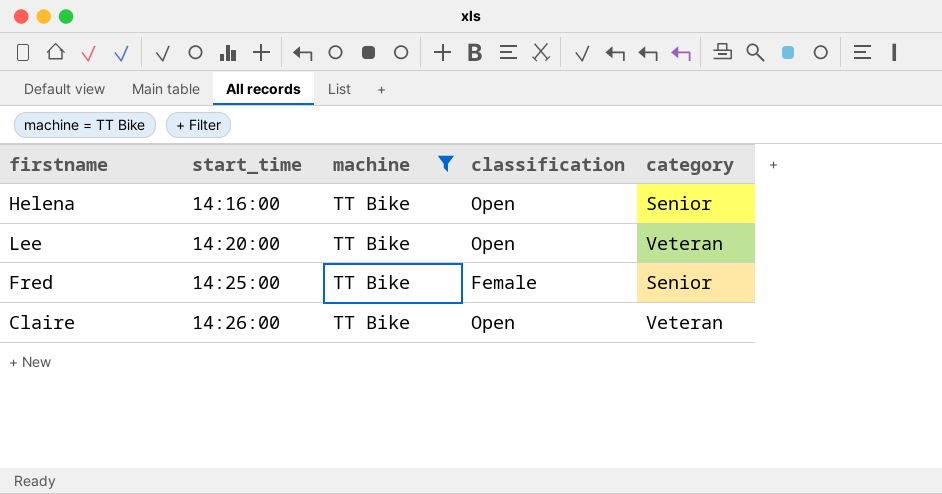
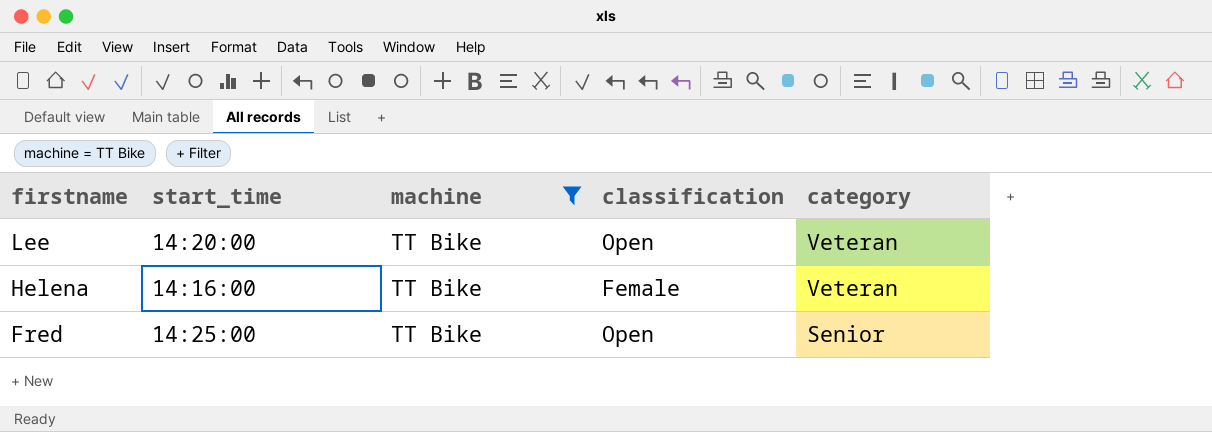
row order: start_time ascending -> firstname descending
row Claire: 14:26:00 | TT Bike | Open | Veteran -> none
Helena | classification: Open -> Female
Helena | category: Senior -> Veteran
Fred | classification: Female -> Open

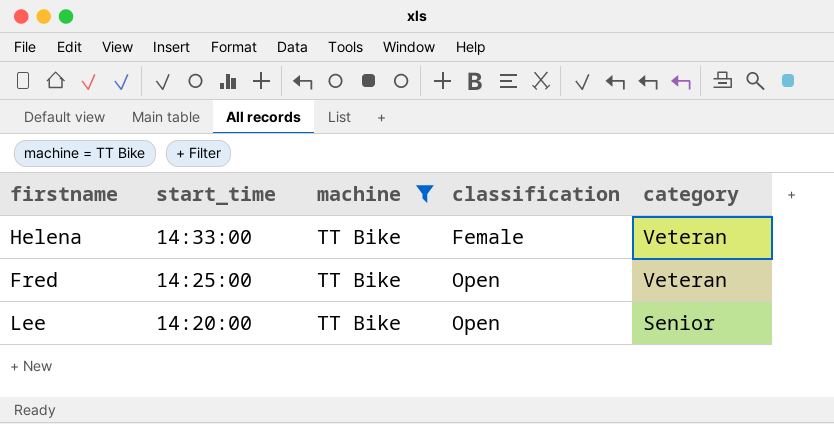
row order: firstname descending -> start_time descending
Helena | start_time: 14:16:00 -> 14:33:00
Fred | category: Senior -> Veteran
Lee | category: Veteran -> Senior

